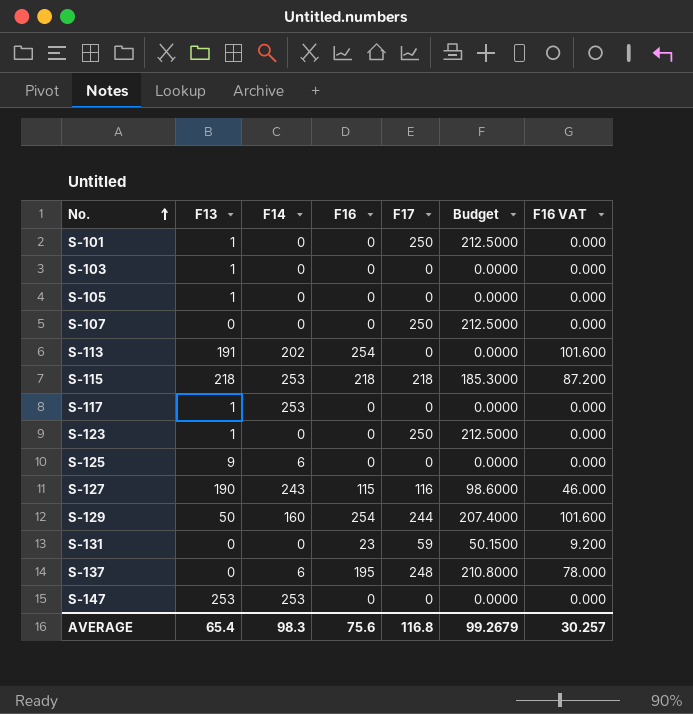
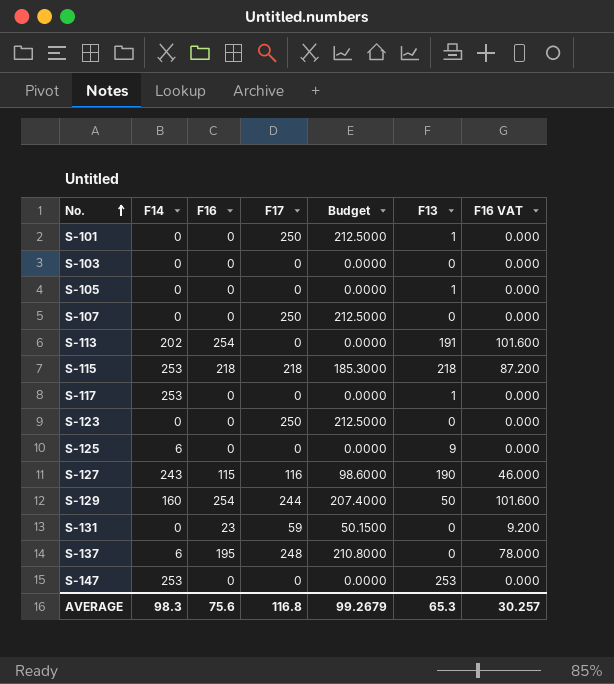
column F13 | position: 2 -> 6
S-103 | F13: 1 -> 0
S-123 | F13: 1 -> 0
AVERAGE | F13: 65.4 -> 65.3

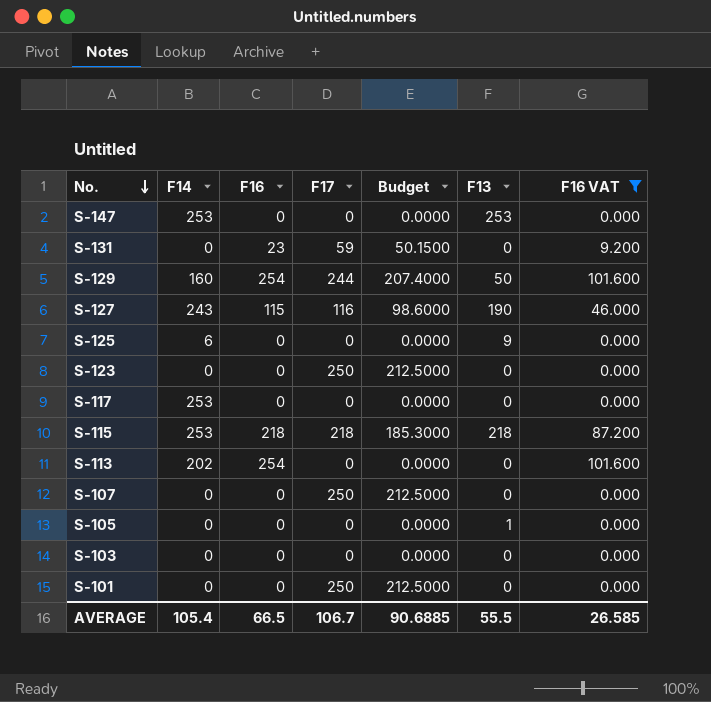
filter: none -> F16 VAT != 78.000
row order: No. ascending -> No. descending
S-117 | F13: 1 -> 0
S-113 | F13: 191 -> 0
S-101 | F13: 1 -> 0
AVERAGE | F14: 98.3 -> 105.4
AVERAGE | F16: 75.6 -> 66.5
AVERAGE | F17: 116.8 -> 106.7
AVERAGE | Budget: 99.2679 -> 90.6885
AVERAGE | F13: 65.3 -> 55.5
AVERAGE | F16 VAT: 30.257 -> 26.585

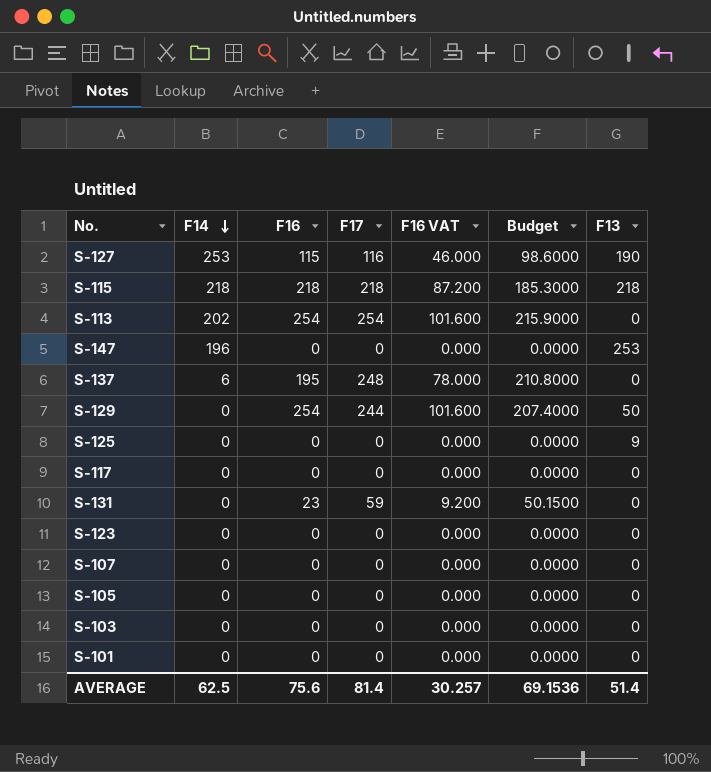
filter: F16 VAT != 78.000 -> none
row order: No. descending -> F14 descending
column F16 VAT | position: 7 -> 5
S-127 | F14: 243 -> 253
S-115 | F14: 253 -> 218
S-113 | F17: 0 -> 254
S-113 | Budget: 0.0000 -> 215.9000
S-147 | F14: 253 -> 196
S-129 | F14: 160 -> 0
S-125 | F14: 6 -> 0
S-117 | F14: 253 -> 0
S-123 | F17: 250 -> 0
S-123 | Budget: 212.5000 -> 0.0000
S-107 | F17: 250 -> 0
S-107 | Budget: 212.5000 -> 0.0000
S-105 | F13: 1 -> 0
S-101 | F17: 250 -> 0
S-101 | Budget: 212.5000 -> 0.0000
AVERAGE | F14: 105.4 -> 62.5
AVERAGE | F16: 66.5 -> 75.6
AVERAGE | F17: 106.7 -> 81.4
AVERAGE | F16 VAT: 26.585 -> 30.257
AVERAGE | Budget: 90.6885 -> 69.1536
AVERAGE | F13: 55.5 -> 51.4

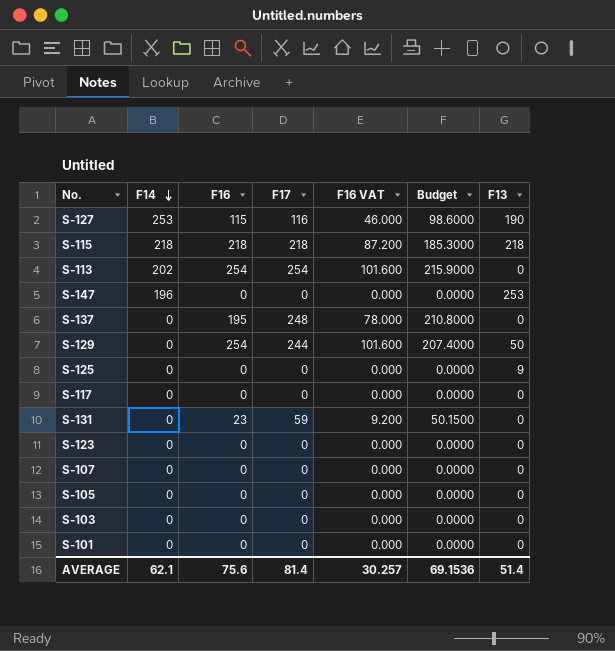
S-137 | F14: 6 -> 0
AVERAGE | F14: 62.5 -> 62.1

